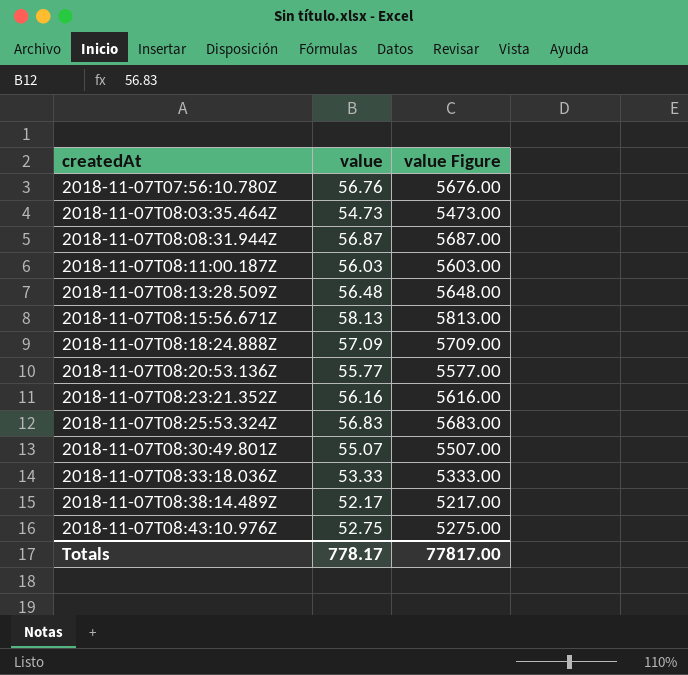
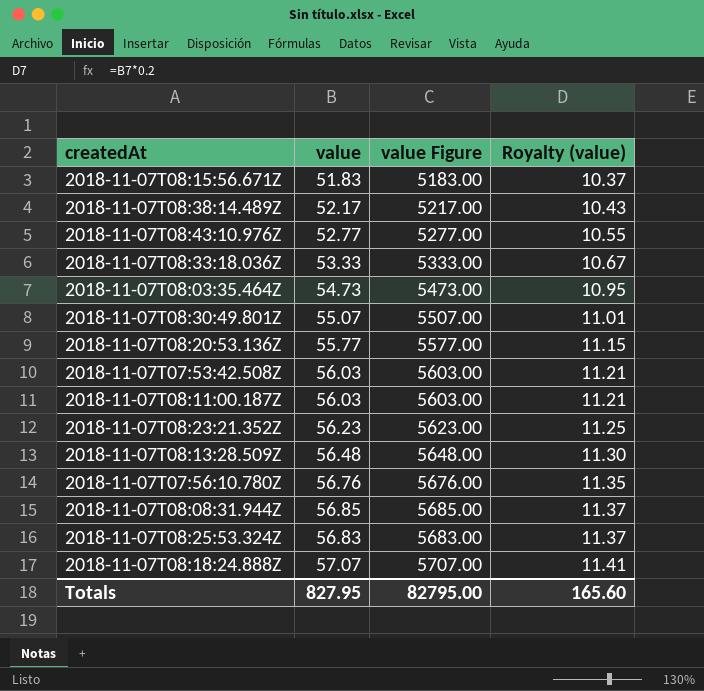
row order: createdAt ascending -> Royalty (value) ascending
column Royalty (value) | formula: none -> [value] * 0.2
2018-11-07T08:15:56.671Z | value: 58.13 -> 51.83
2018-11-07T08:15:56.671Z | value Figure: 5813.00 -> 5183.00
2018-11-07T08:43:10.976Z | value: 52.75 -> 52.77
2018-11-07T08:43:10.976Z | value Figure: 5275.00 -> 5277.00
row 2018-11-07T07:53:42.508Z: none -> 56.03 | 5603.00 | 11.21
2018-11-07T08:23:21.352Z | value: 56.16 -> 56.23
2018-11-07T08:23:21.352Z | value Figure: 5616.00 -> 5623.00
2018-11-07T08:08:31.944Z | value: 56.87 -> 56.85
2018-11-07T08:08:31.944Z | value Figure: 5687.00 -> 5685.00
2018-11-07T08:18:24.888Z | value: 57.09 -> 57.07
2018-11-07T08:18:24.888Z | value Figure: 5709.00 -> 5707.00
Totals | value: 778.17 -> 827.95
Totals | value Figure: 77817.00 -> 82795.00

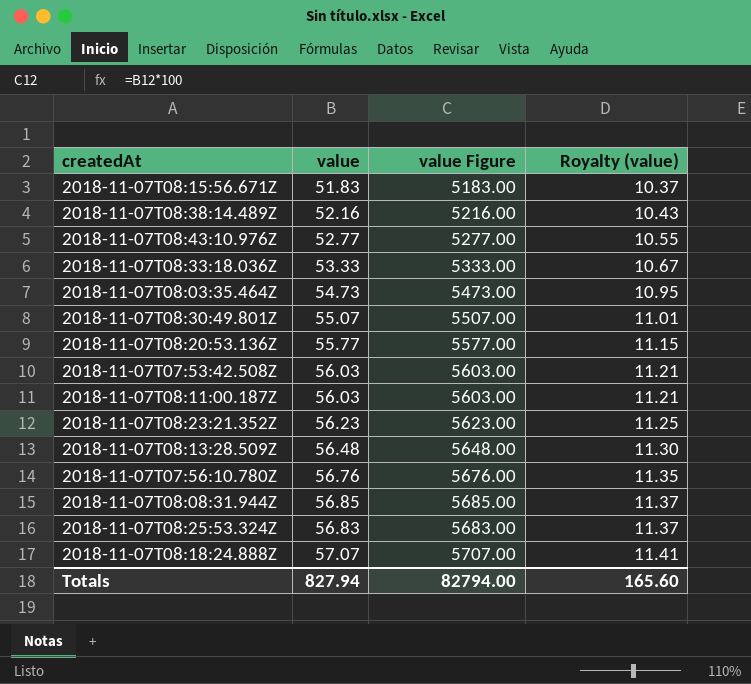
2018-11-07T08:38:14.489Z | value: 52.17 -> 52.16
2018-11-07T08:38:14.489Z | value Figure: 5217.00 -> 5216.00
Totals | value: 827.95 -> 827.94
Totals | value Figure: 82795.00 -> 82794.00

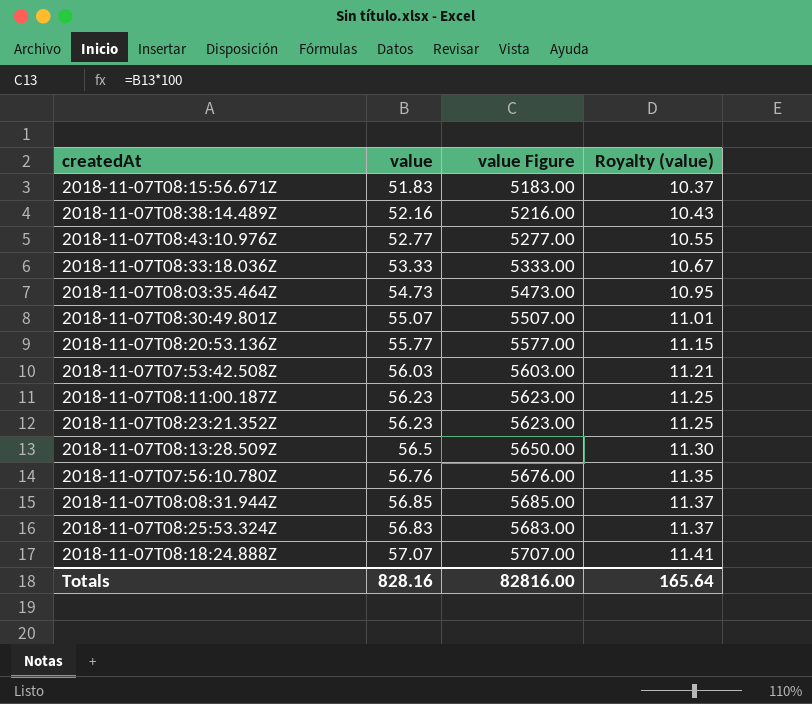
2018-11-07T08:11:00.187Z | value: 56.03 -> 56.23
2018-11-07T08:11:00.187Z | value Figure: 5603.00 -> 5623.00
2018-11-07T08:11:00.187Z | Royalty (value): 11.21 -> 11.25
2018-11-07T08:13:28.509Z | value: 56.48 -> 56.5
2018-11-07T08:13:28.509Z | value Figure: 5648.00 -> 5650.00
Totals | value: 827.94 -> 828.16
Totals | value Figure: 82794.00 -> 82816.00
Totals | Royalty (value): 165.60 -> 165.64

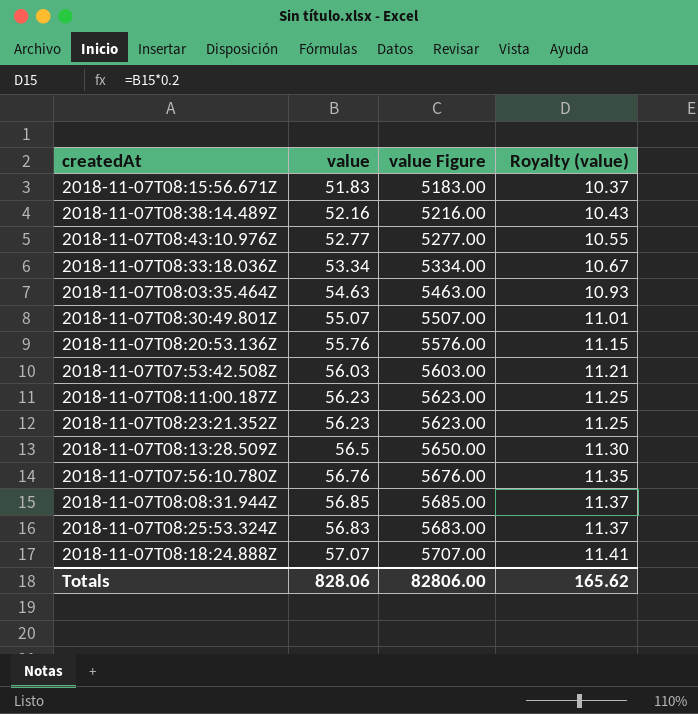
2018-11-07T08:33:18.036Z | value: 53.33 -> 53.34
2018-11-07T08:33:18.036Z | value Figure: 5333.00 -> 5334.00
2018-11-07T08:03:35.464Z | value: 54.73 -> 54.63
2018-11-07T08:03:35.464Z | value Figure: 5473.00 -> 5463.00
2018-11-07T08:03:35.464Z | Royalty (value): 10.95 -> 10.93
2018-11-07T08:20:53.136Z | value: 55.77 -> 55.76
2018-11-07T08:20:53.136Z | value Figure: 5577.00 -> 5576.00
Totals | value: 828.16 -> 828.06
Totals | value Figure: 82816.00 -> 82806.00
Totals | Royalty (value): 165.64 -> 165.62

